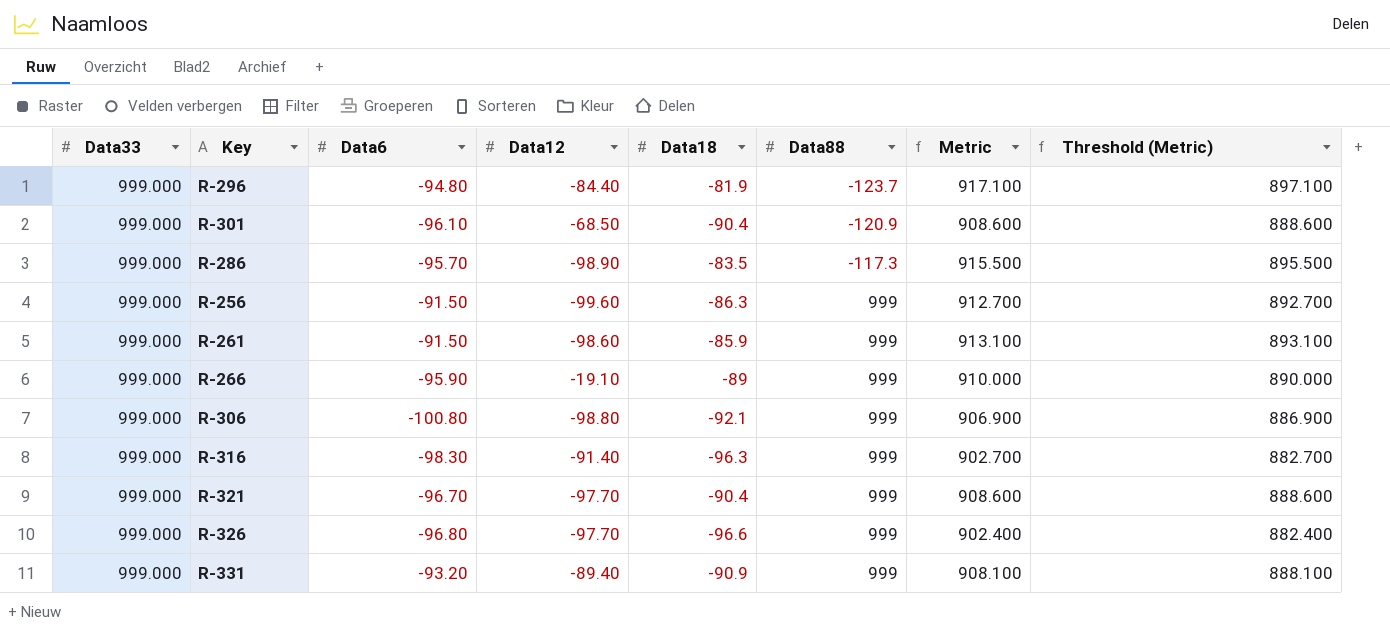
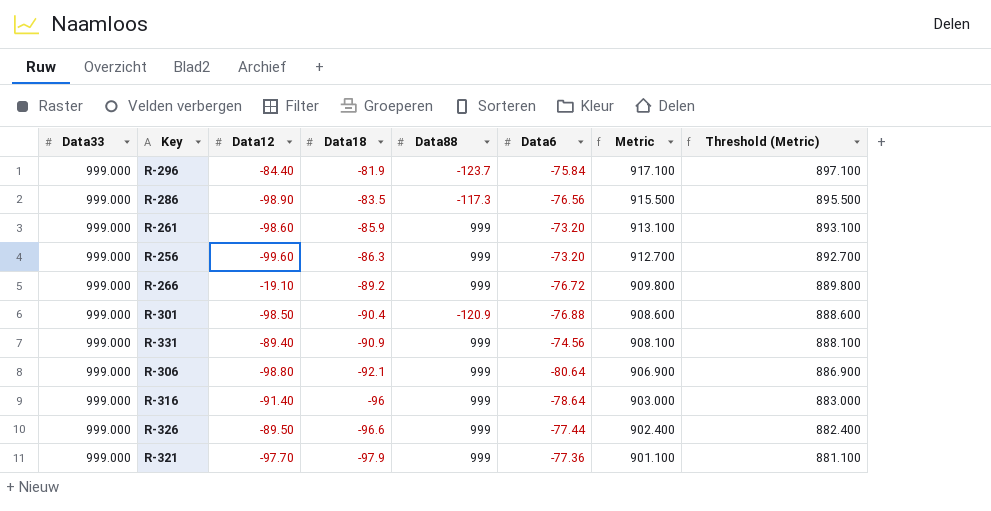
row order: Data88 ascending -> Data18 descending
column Data6 | position: 3 -> 6
R-296 | Data6: -94.80 -> -75.84
R-286 | Data6: -95.70 -> -76.56
R-261 | Data6: -91.50 -> -73.20
R-256 | Data6: -91.50 -> -73.20
R-266 | Data18: -89 -> -89.2
R-266 | Data6: -95.90 -> -76.72
R-266 | Metric: 910.000 -> 909.800
R-266 | Threshold (Metric): 890.000 -> 889.800
R-301 | Data12: -68.50 -> -98.50
R-301 | Data6: -96.10 -> -76.88
R-331 | Data6: -93.20 -> -74.56
R-306 | Data6: -100.80 -> -80.64
R-316 | Data18: -96.3 -> -96
R-316 | Data6: -98.30 -> -78.64
R-316 | Metric: 902.700 -> 903.000
R-316 | Threshold (Metric): 882.700 -> 883.000
R-326 | Data12: -97.70 -> -89.50
R-326 | Data6: -96.80 -> -77.44
R-321 | Data18: -90.4 -> -97.9
R-321 | Data6: -96.70 -> -77.36
R-321 | Metric: 908.600 -> 901.100
R-321 | Threshold (Metric): 888.600 -> 881.100

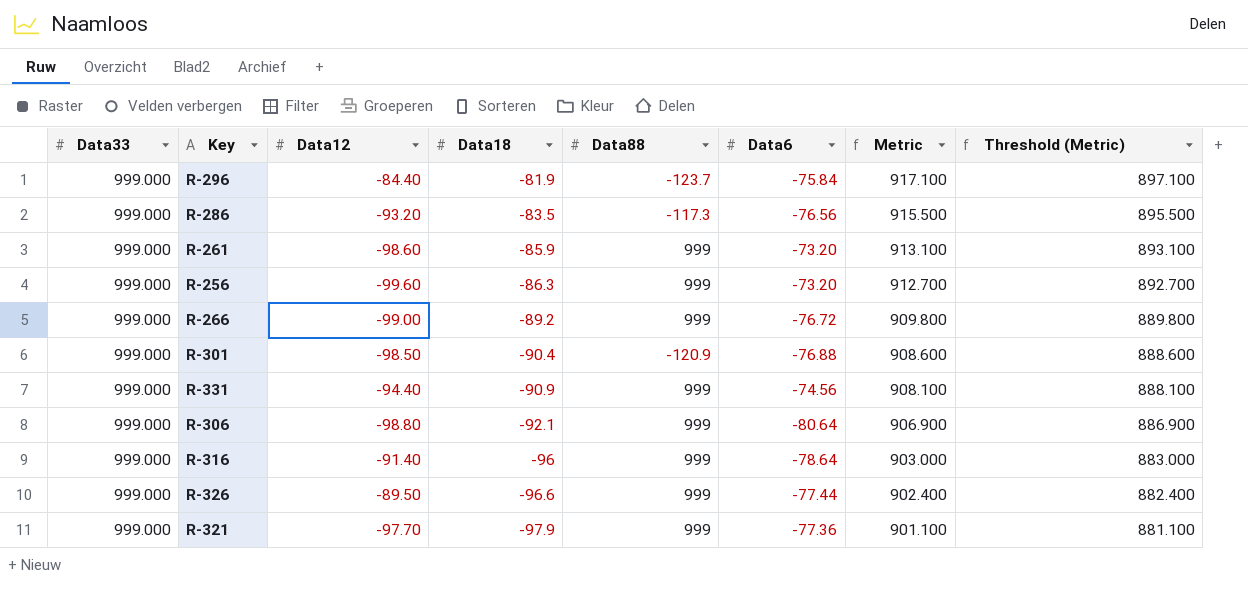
R-286 | Data12: -98.90 -> -93.20
R-266 | Data12: -19.10 -> -99.00
R-331 | Data12: -89.40 -> -94.40

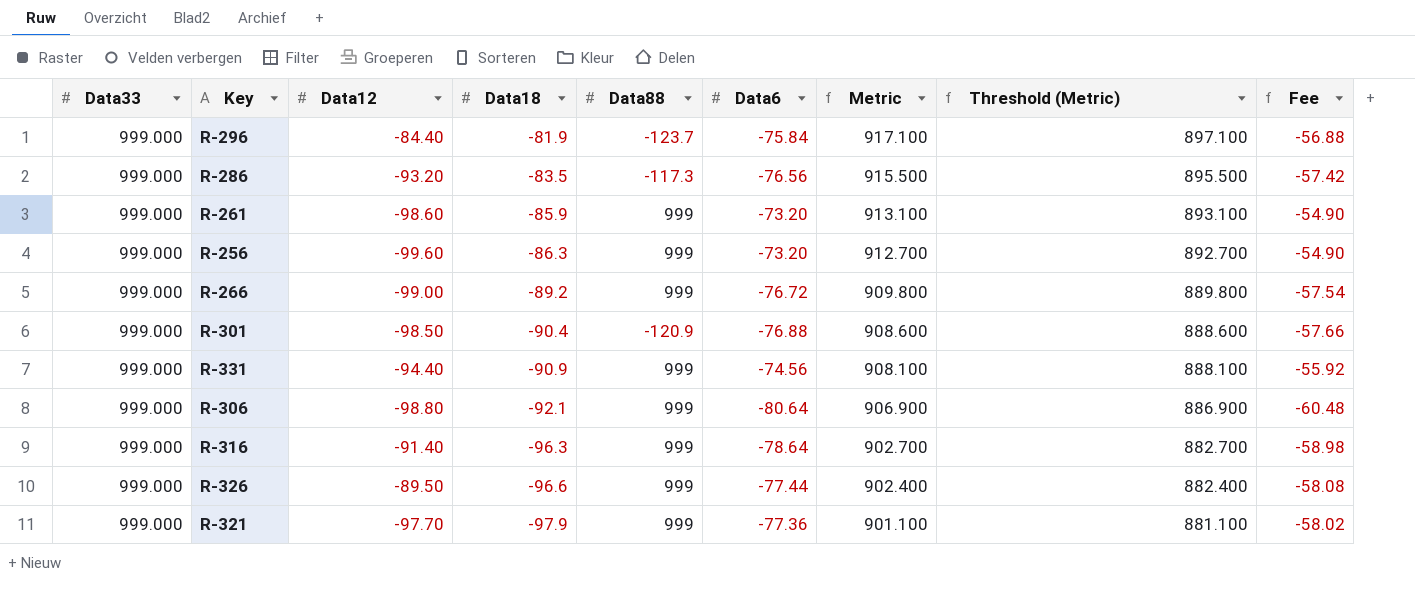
column Fee | formula: none -> [Data6] * 0.75
R-316 | Data18: -96 -> -96.3
R-316 | Metric: 903.000 -> 902.700
R-316 | Threshold (Metric): 883.000 -> 882.700

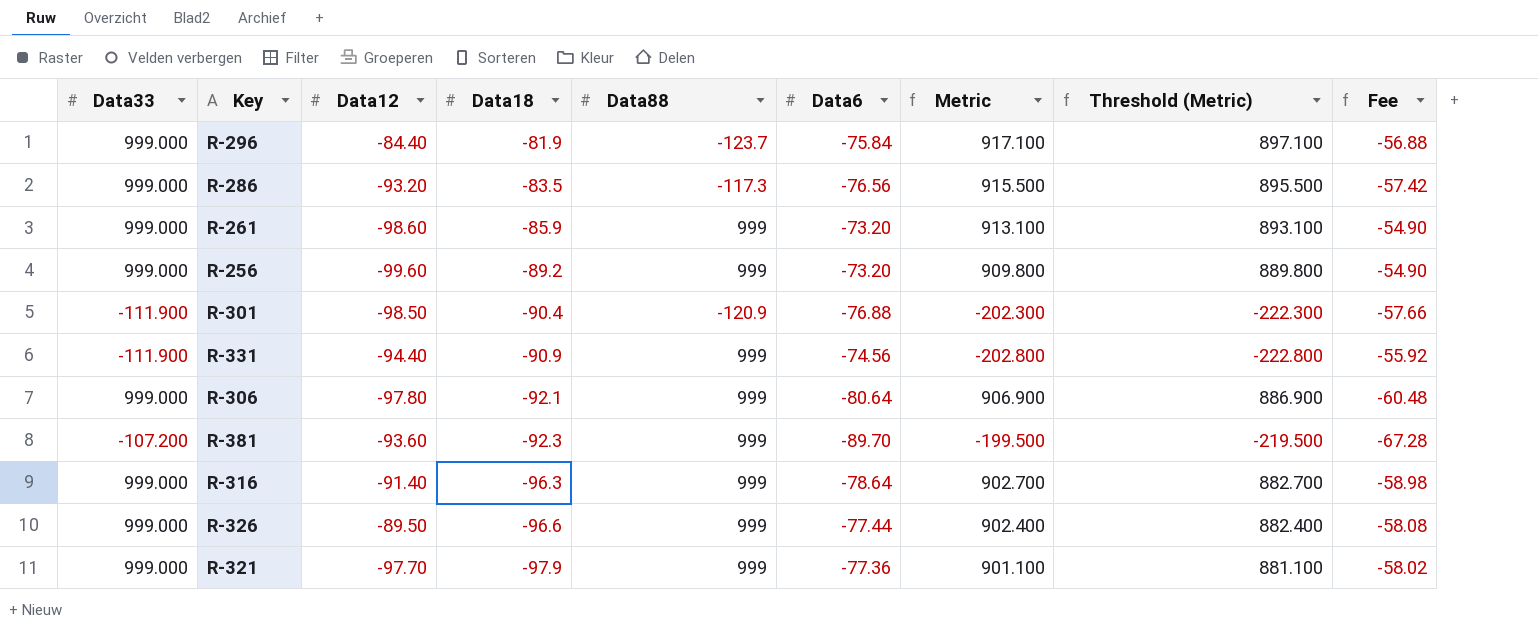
row R-266: 999.000 | -99.00 | -89.2 | 999 | -76.72 | 909.800 | 889.800 | -57.54 -> none
R-256 | Data18: -86.3 -> -89.2
R-256 | Metric: 912.700 -> 909.800
R-256 | Threshold (Metric): 892.700 -> 889.800
R-301 | Data33: 999.000 -> -111.900
R-301 | Metric: 908.600 -> -202.300
R-301 | Threshold (Metric): 888.600 -> -222.300
R-331 | Data33: 999.000 -> -111.900
R-331 | Metric: 908.100 -> -202.800
R-331 | Threshold (Metric): 888.100 -> -222.800
R-306 | Data12: -98.80 -> -97.80
row R-381: none -> -107.200 | -93.60 | -92.3 | 999 | -89.70 | -199.500 | -219.500 | -67.28

